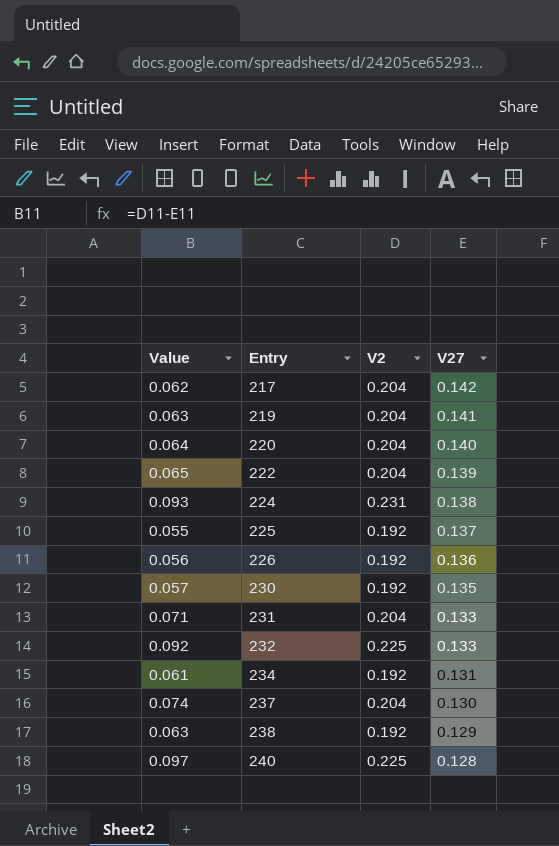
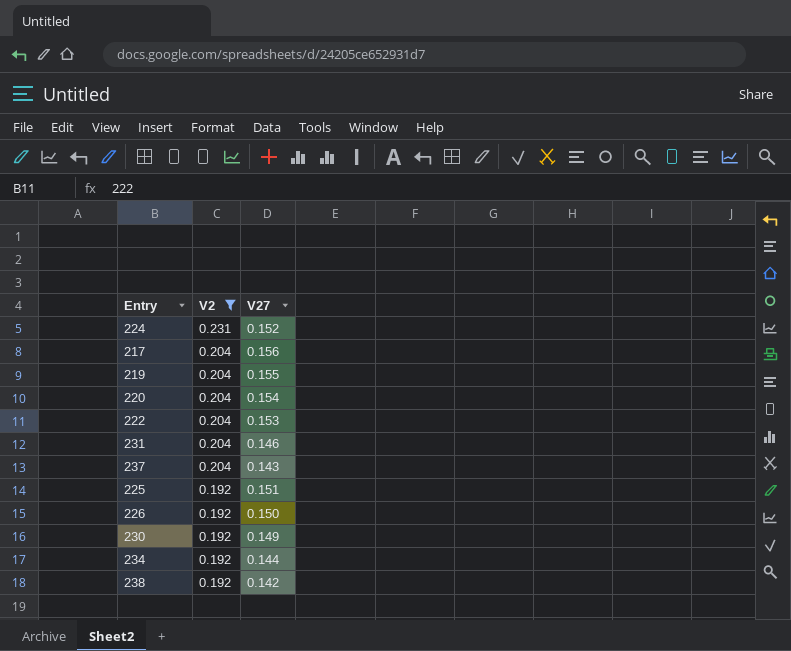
filter: none -> V2 != 0.225
row order: Entry ascending -> V2 descending
column Value | formula: [V2] - [V27] -> none
224 | V27: 0.138 -> 0.152
217 | V27: 0.142 -> 0.156
219 | V27: 0.141 -> 0.155
220 | V27: 0.140 -> 0.154
222 | V27: 0.139 -> 0.153
231 | V27: 0.133 -> 0.146
237 | V27: 0.130 -> 0.143
225 | V27: 0.137 -> 0.151
226 | V27: 0.136 -> 0.150
230 | V27: 0.135 -> 0.149
234 | V27: 0.131 -> 0.144
238 | V27: 0.129 -> 0.142

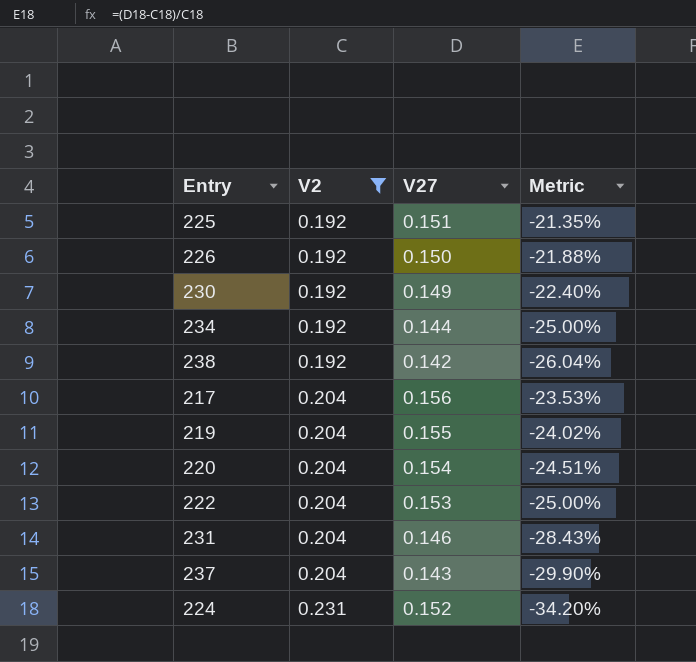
row order: V2 descending -> V2 ascending
column Metric | formula: none -> ([V27] - [V2]) / [V2]

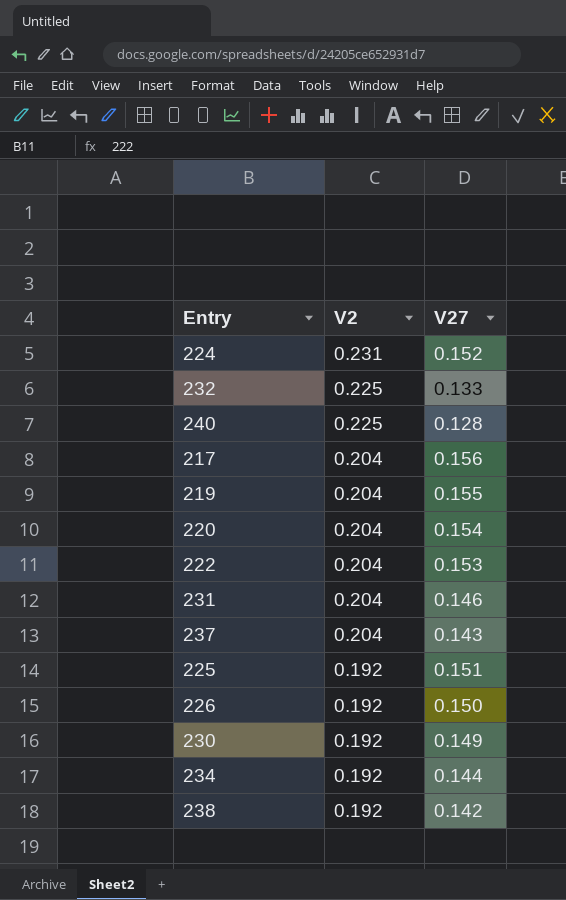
filter: V2 != 0.225 -> none
row order: V2 ascending -> V2 descending
column Metric | formula: ([V27] - [V2]) / [V2] -> none

